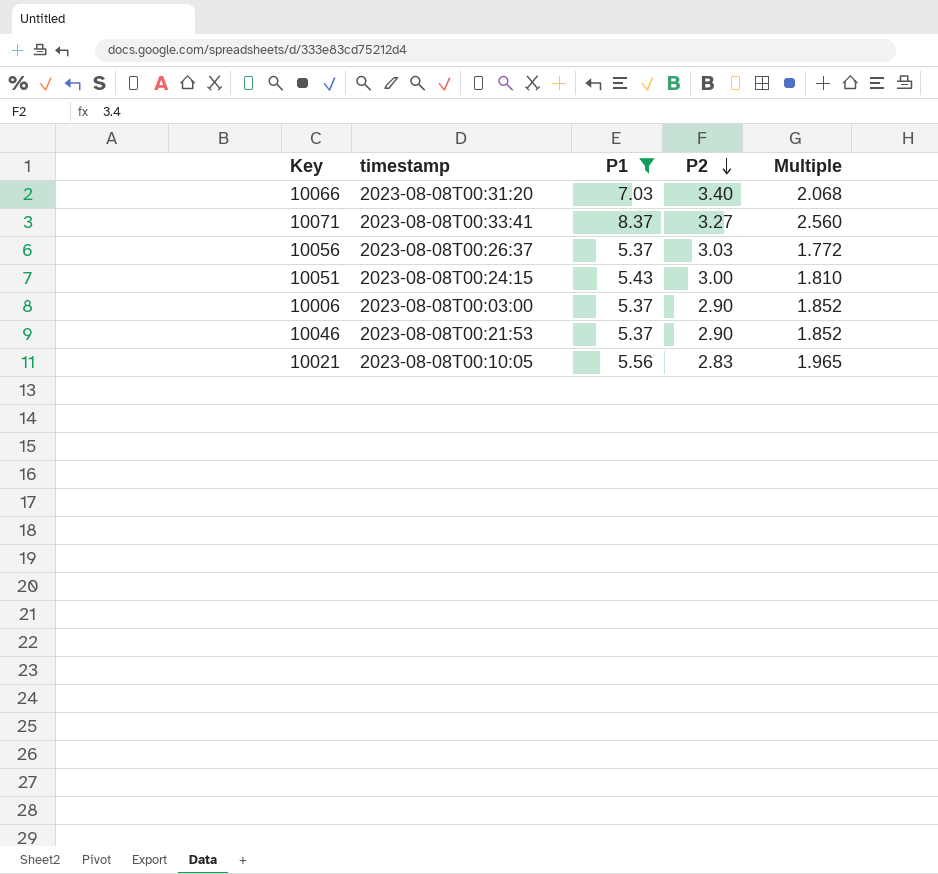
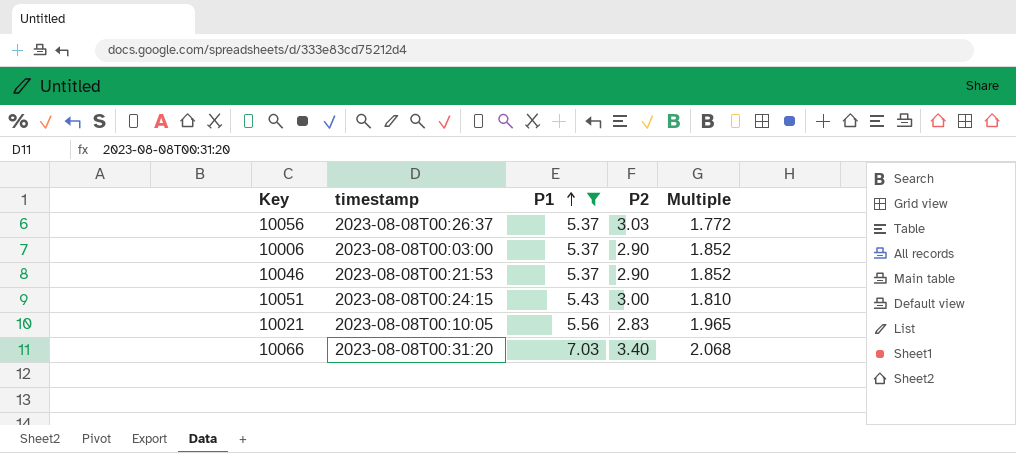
row order: P2 descending -> P1 ascending
row 10071: 2023-08-08T00:33:41 | 8.37 | 3.27 | 2.560 -> none

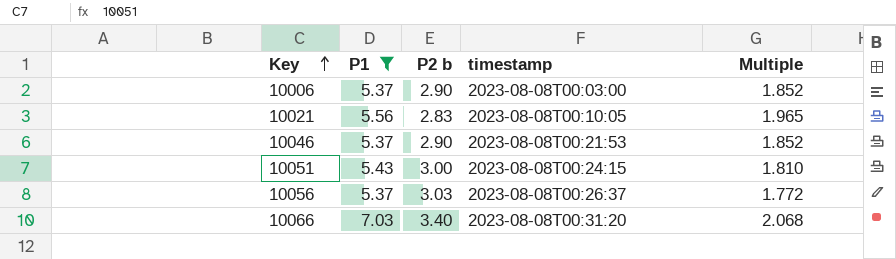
row order: P1 ascending -> Key ascending
column name: P2 -> P2 b
column timestamp | position: 2 -> 4

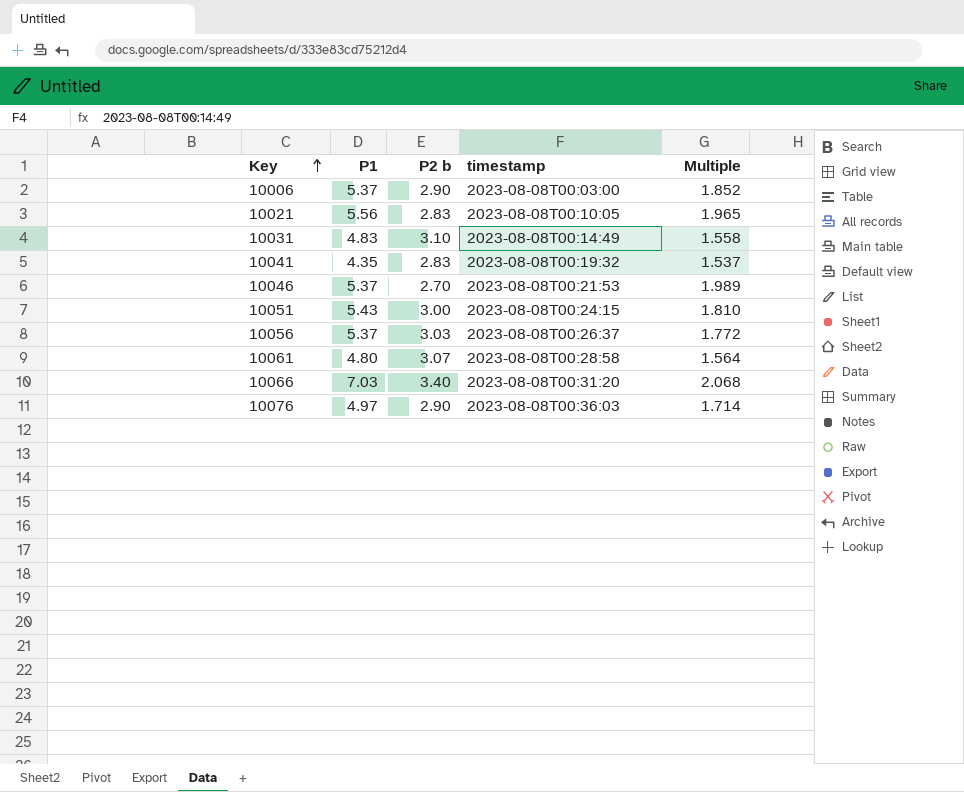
filter: P1 >= 5.37 -> none
10046 | P2 b: 2.90 -> 2.70
10046 | Multiple: 1.852 -> 1.989

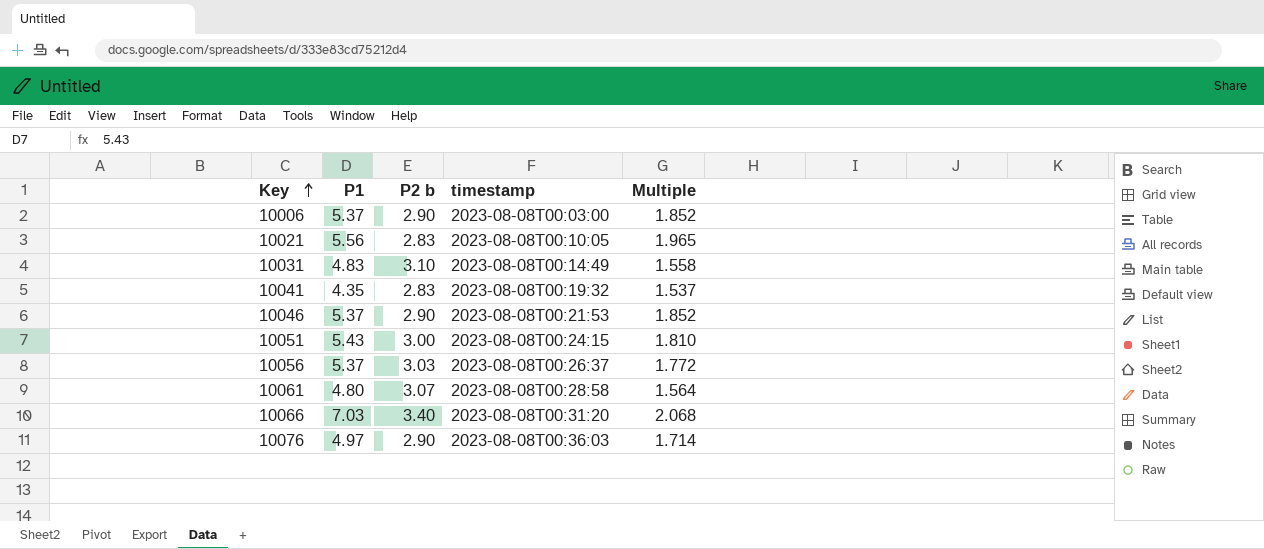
10046 | P2 b: 2.70 -> 2.90
10046 | Multiple: 1.989 -> 1.852

